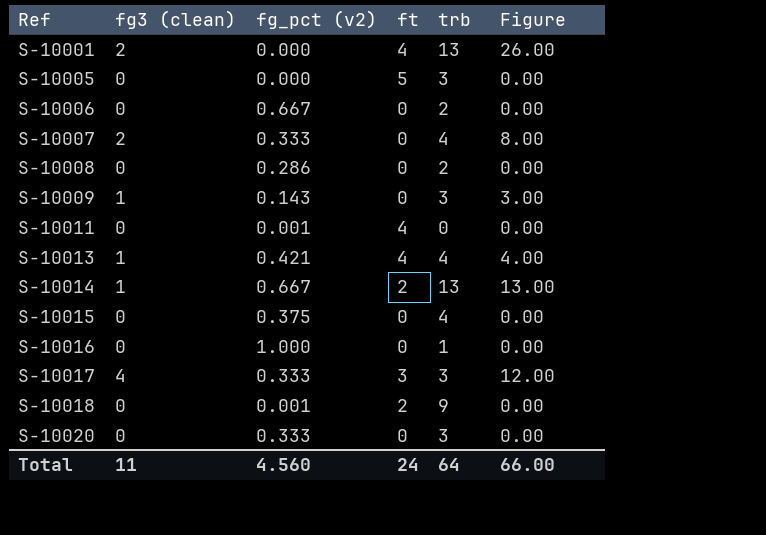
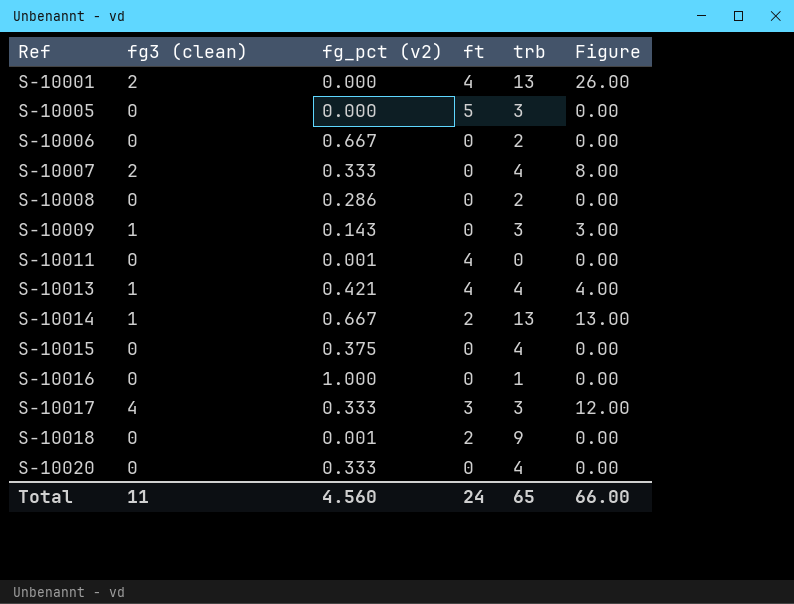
S-10020 | trb: 3 -> 4
Total | trb: 64 -> 65

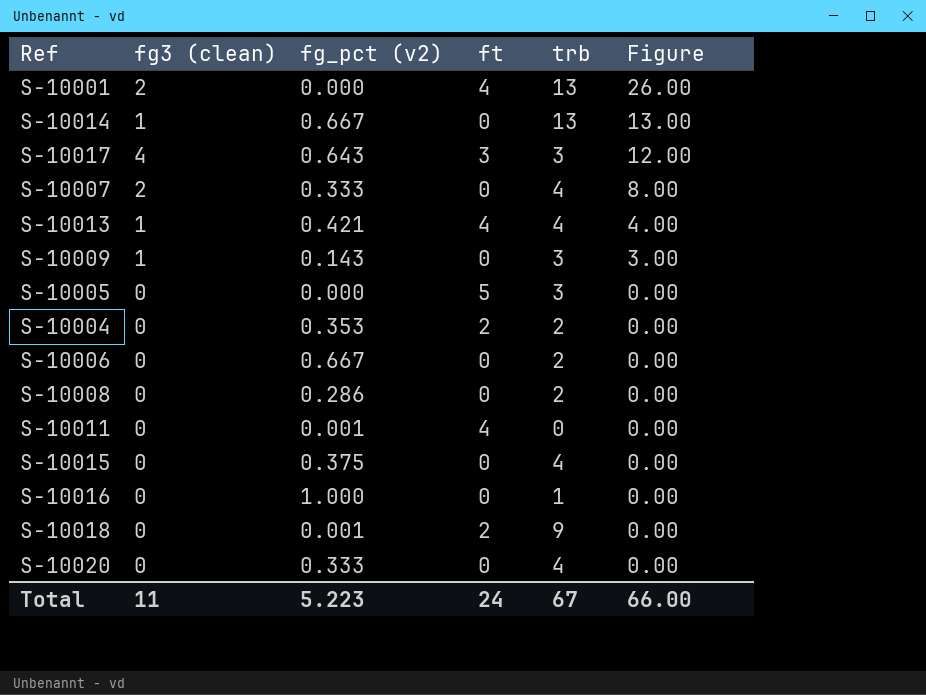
row order: Ref ascending -> Figure descending
S-10014 | ft: 2 -> 0
S-10017 | fg_pct (v2): 0.333 -> 0.643
row S-10004: none -> 0 | 0.353 | 2 | 2 | 0.00
Total | fg_pct (v2): 4.560 -> 5.223
Total | trb: 65 -> 67

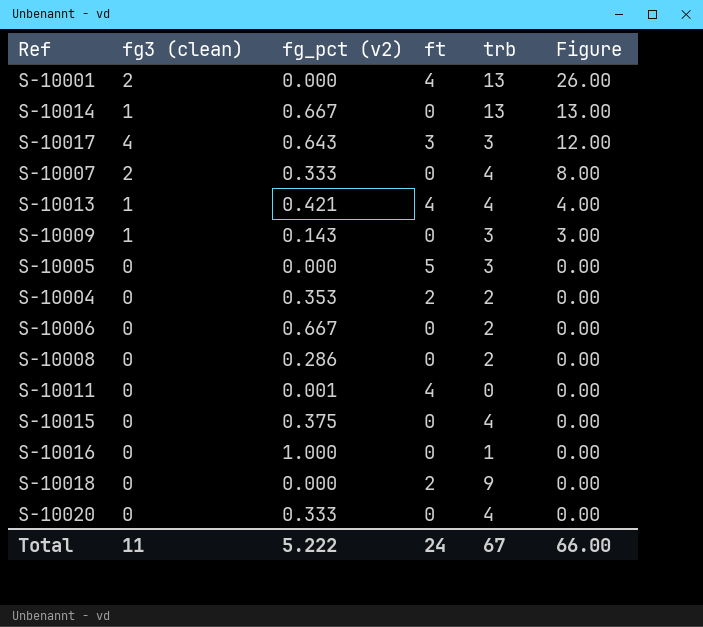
S-10018 | fg_pct (v2): 0.001 -> 0.000
Total | fg_pct (v2): 5.223 -> 5.222

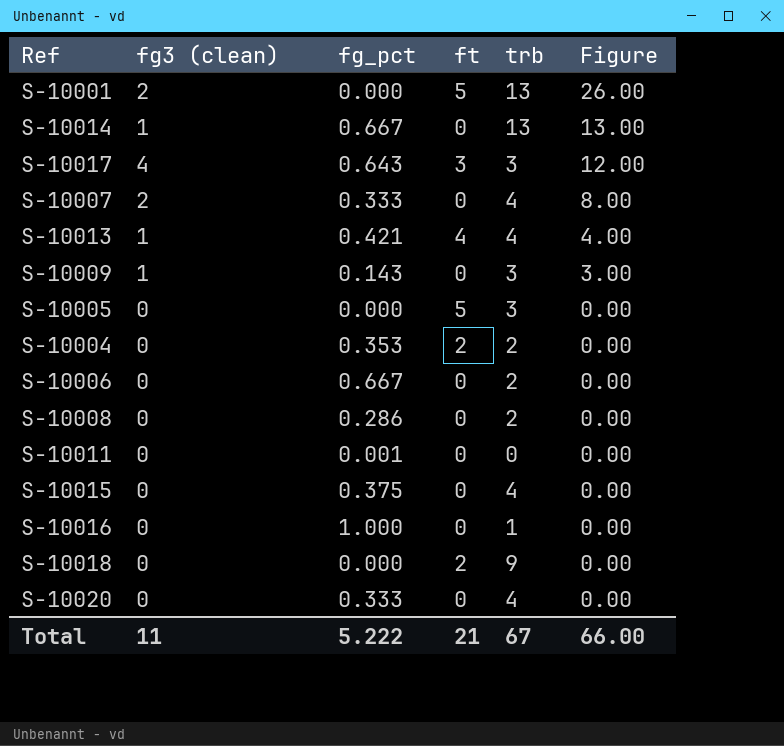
column name: fg_pct (v2) -> fg_pct
S-10001 | ft: 4 -> 5
S-10011 | ft: 4 -> 0
Total | ft: 24 -> 21

